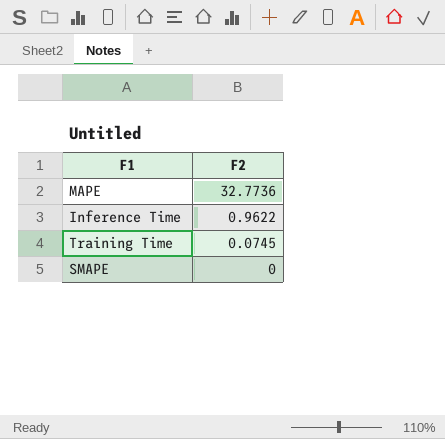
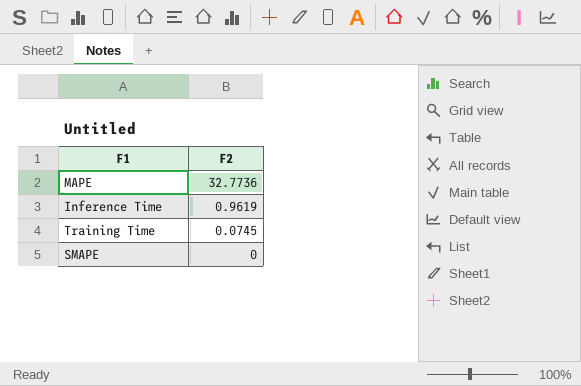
Inference Time | F2: 0.9622 -> 0.9619

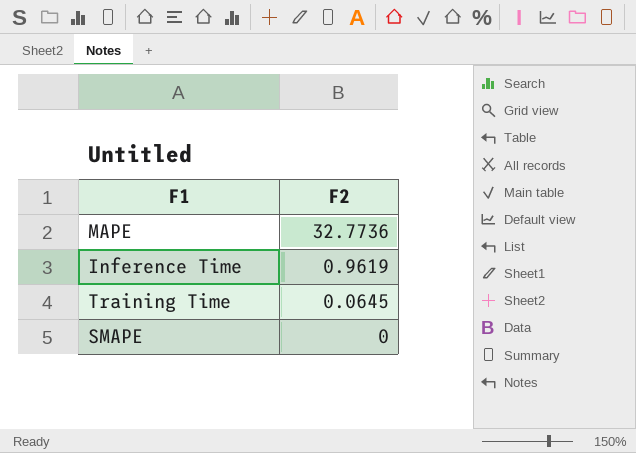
Training Time | F2: 0.0745 -> 0.0645

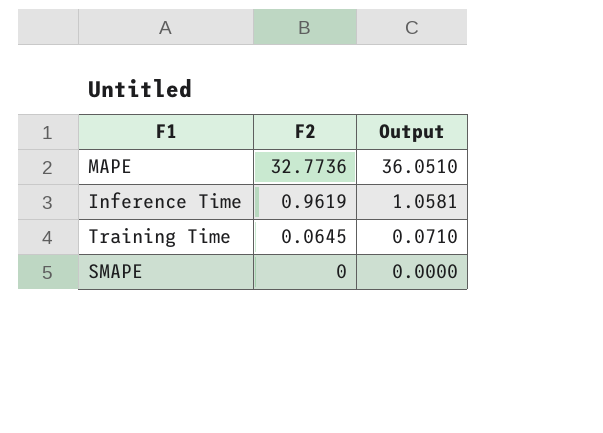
column Output | formula: none -> [F2] * 1.1

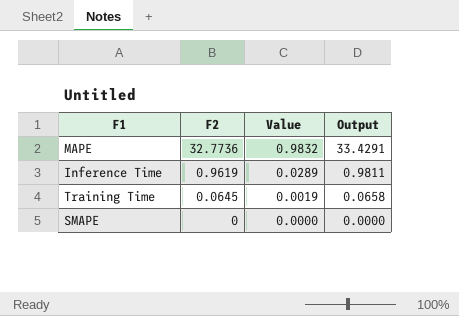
column Value | formula: none -> [F2] * 0.03
column Output | formula: [F2] * 1.1 -> [F2] * 1.02

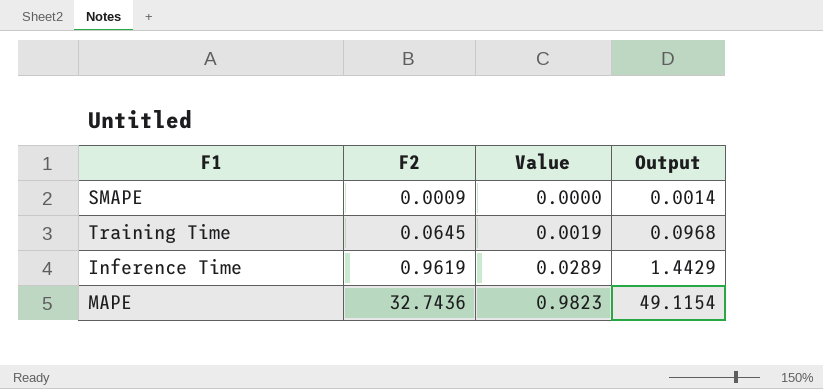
row order: F2 descending -> F2 ascending
column Output | formula: [F2] * 1.02 -> [F2] * 1.5
SMAPE | F2: 0 -> 0.0009
MAPE | F2: 32.7736 -> 32.7436
MAPE | Value: 0.9832 -> 0.9823

